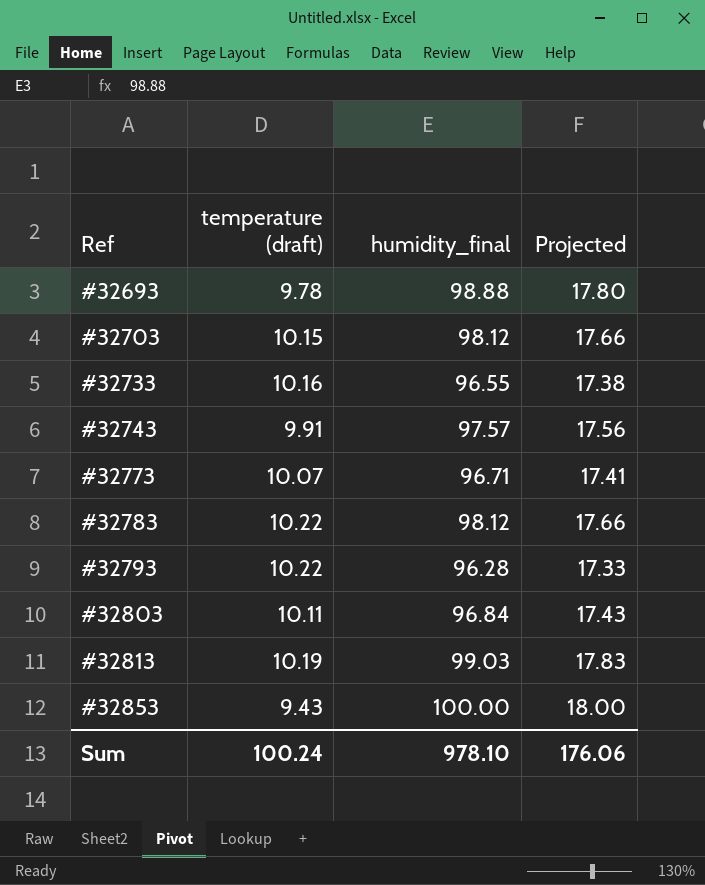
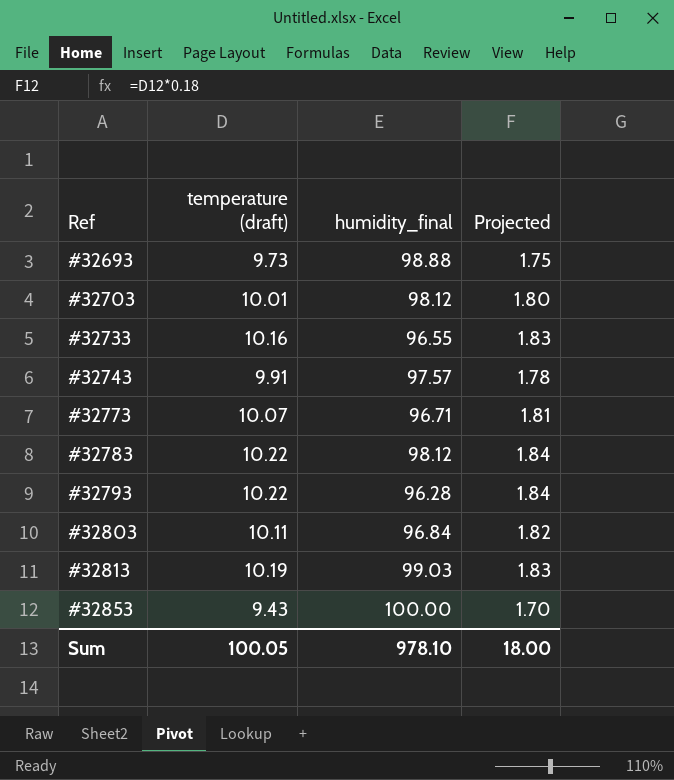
column Projected | formula: [humidity_final] * 0.18 -> [temperature (draft)] * 0.18
#32693 | temperature (draft): 9.78 -> 9.73
#32703 | temperature (draft): 10.15 -> 10.01
Sum | temperature (draft): 100.24 -> 100.05
Sum | Projected: 176.06 -> 18.00

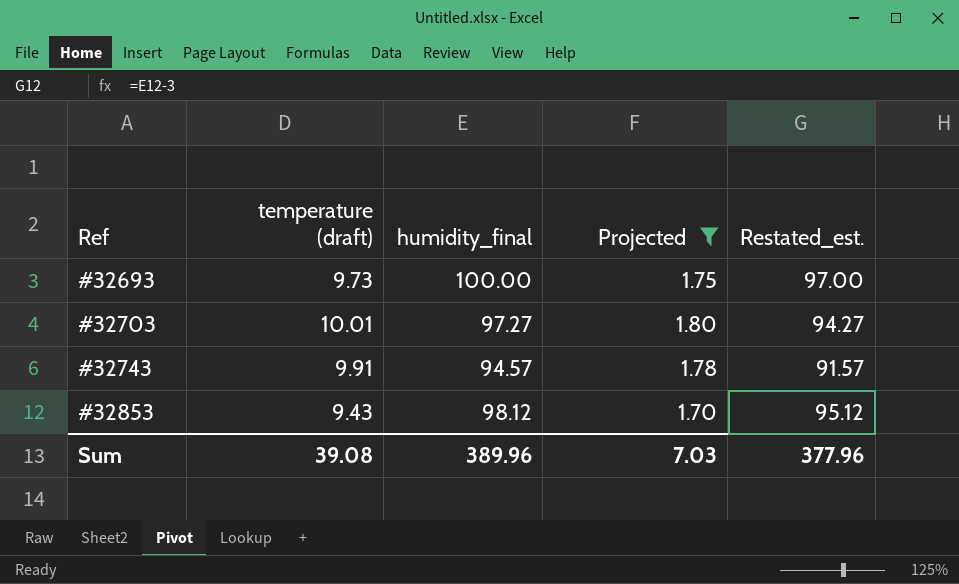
filter: none -> Projected <= 1.80
column Restated_est. | formula: none -> [humidity_final] - 3
#32693 | humidity_final: 98.88 -> 100.00
#32703 | humidity_final: 98.12 -> 97.27
#32743 | humidity_final: 97.57 -> 94.57
#32853 | humidity_final: 100.00 -> 98.12
Sum | temperature (draft): 100.05 -> 39.08
Sum | humidity_final: 978.10 -> 389.96
Sum | Projected: 18.00 -> 7.03

